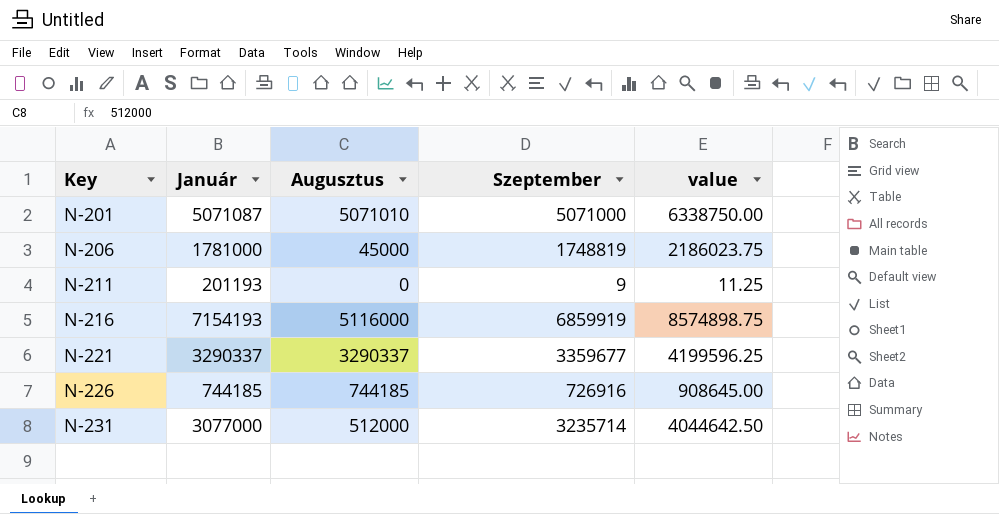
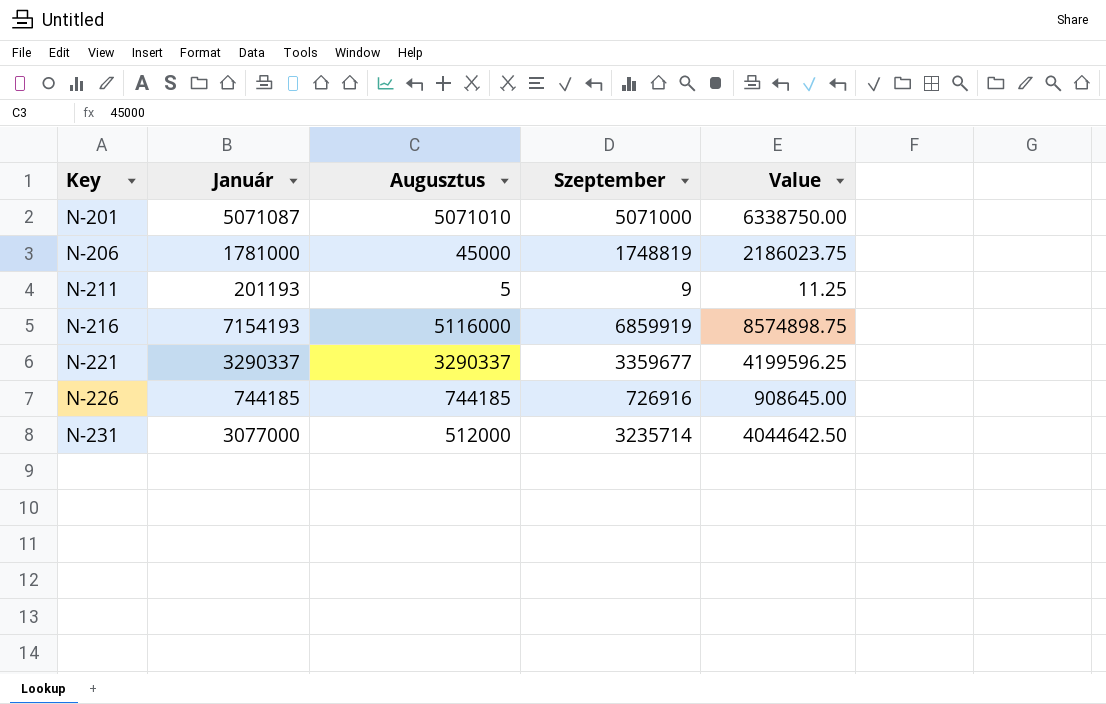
column name: value -> Value
N-211 | Augusztus: 0 -> 5

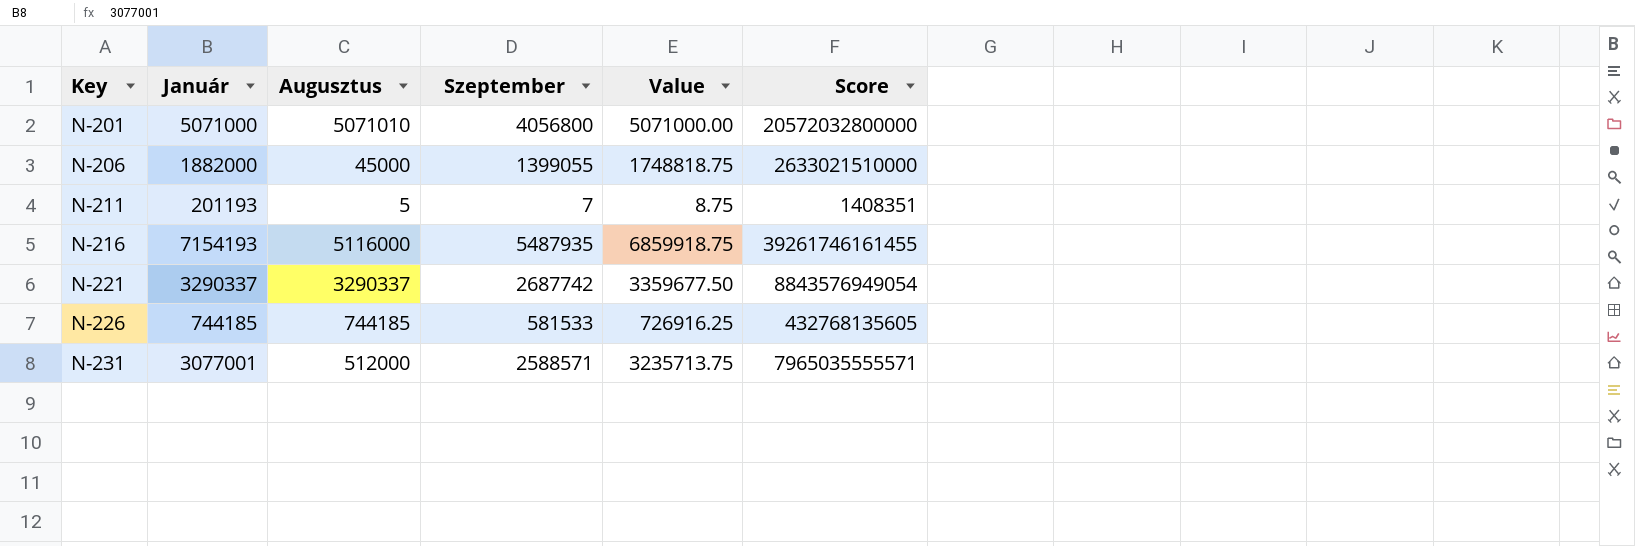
column Score | formula: none -> [Január] * [Szeptember]
N-201 | Január: 5071087 -> 5071000
N-201 | Szeptember: 5071000 -> 4056800
N-201 | Value: 6338750.00 -> 5071000.00
N-206 | Január: 1781000 -> 1882000
N-206 | Szeptember: 1748819 -> 1399055
N-206 | Value: 2186023.75 -> 1748818.75
N-211 | Szeptember: 9 -> 7
N-211 | Value: 11.25 -> 8.75
N-216 | Szeptember: 6859919 -> 5487935
N-216 | Value: 8574898.75 -> 6859918.75
N-221 | Szeptember: 3359677 -> 2687742
N-221 | Value: 4199596.25 -> 3359677.50
N-226 | Szeptember: 726916 -> 581533
N-226 | Value: 908645.00 -> 726916.25
N-231 | Január: 3077000 -> 3077001
N-231 | Szeptember: 3235714 -> 2588571
N-231 | Value: 4044642.50 -> 3235713.75

